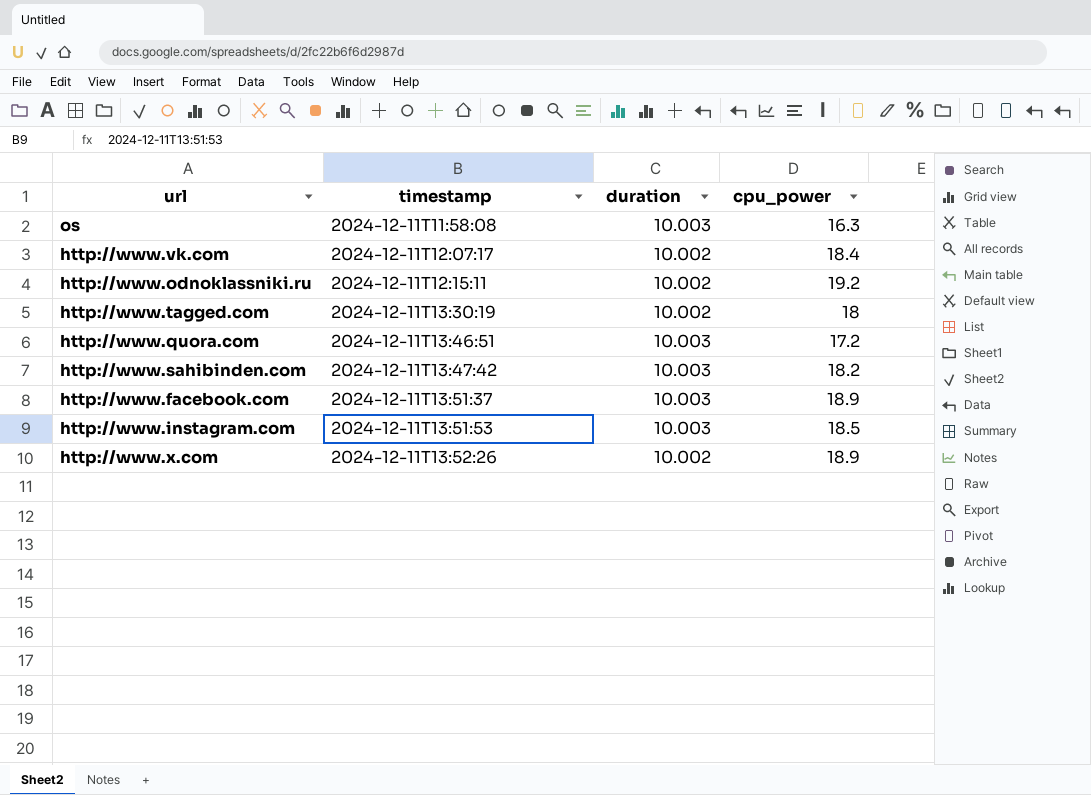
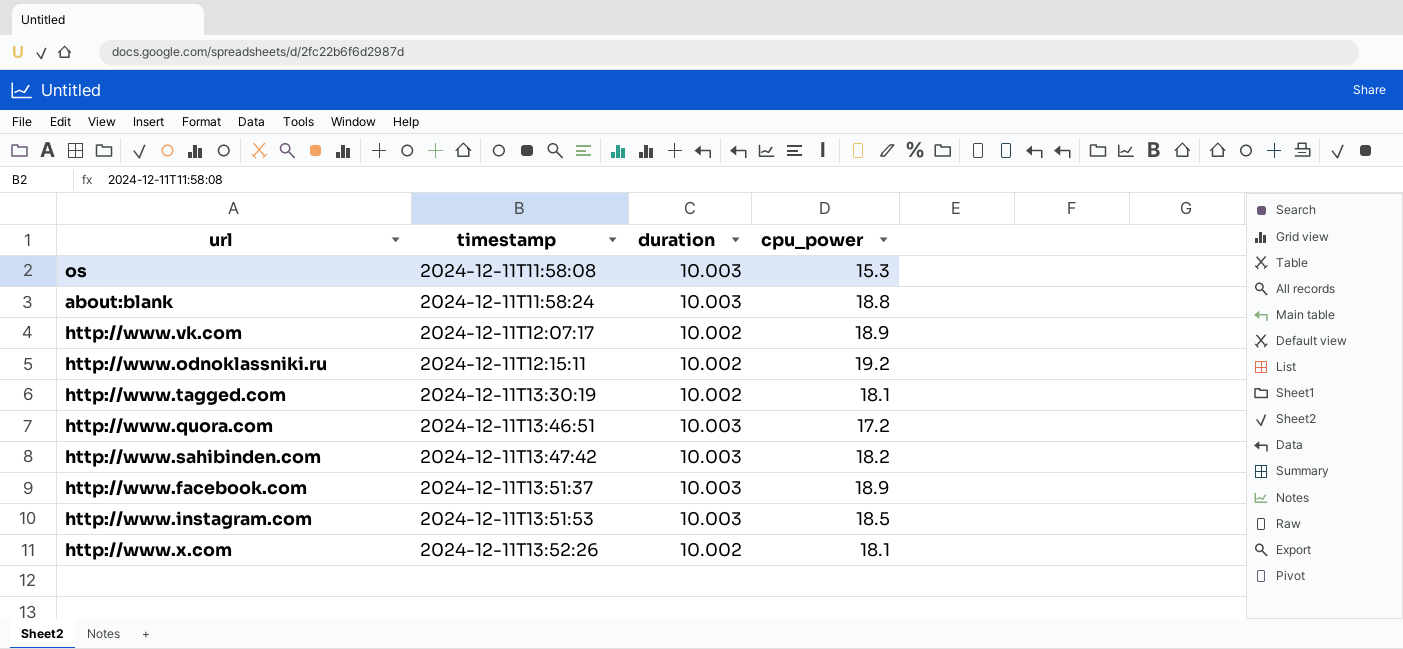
os | cpu_power: 16.3 -> 15.3
row about:blank: none -> 2024-12-11T11:58:24 | 10.003 | 18.8
http://www.vk.com | cpu_power: 18.4 -> 18.9
http://www.tagged.com | cpu_power: 18 -> 18.1
http://www.x.com | cpu_power: 18.9 -> 18.1

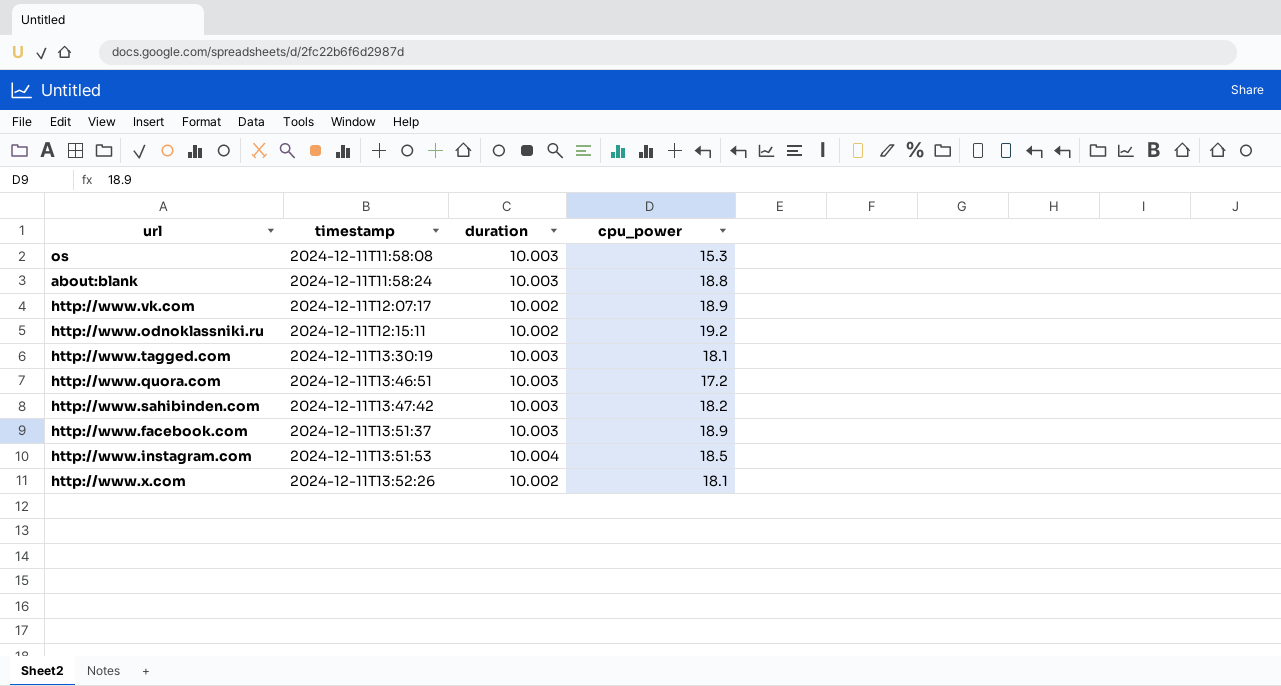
http://www.tagged.com | duration: 10.002 -> 10.003
http://www.instagram.com | duration: 10.003 -> 10.004

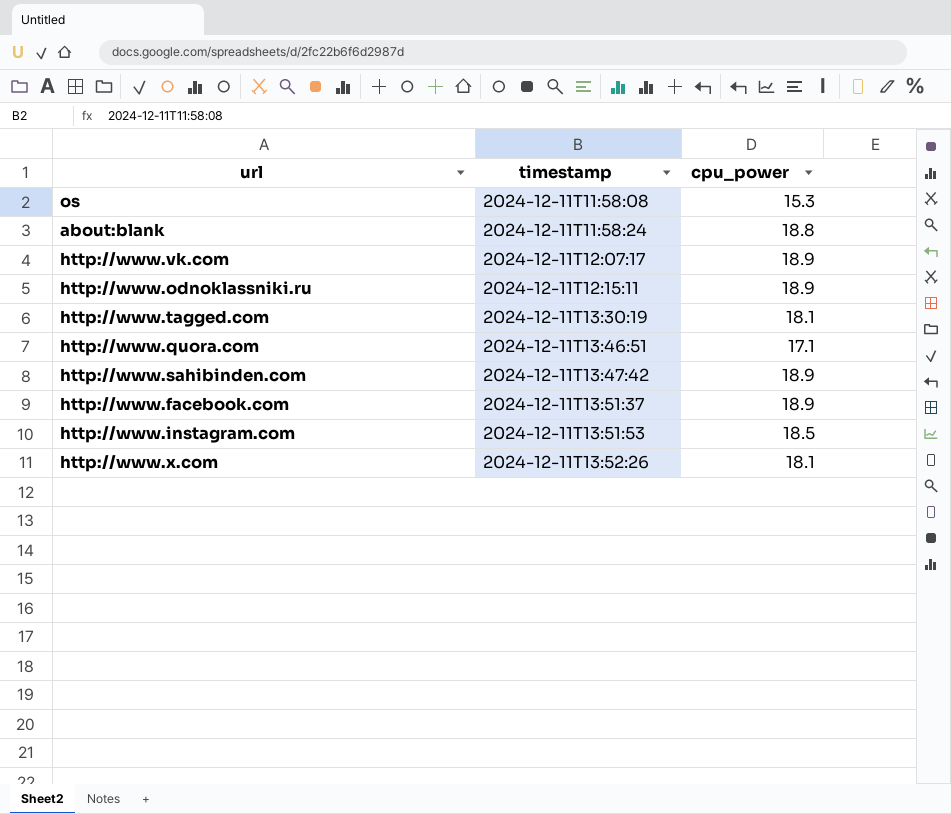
column duration | position: 3 -> none
http://www.odnoklassniki.ru | cpu_power: 19.2 -> 18.9
http://www.quora.com | cpu_power: 17.2 -> 17.1
http://www.sahibinden.com | cpu_power: 18.2 -> 18.9

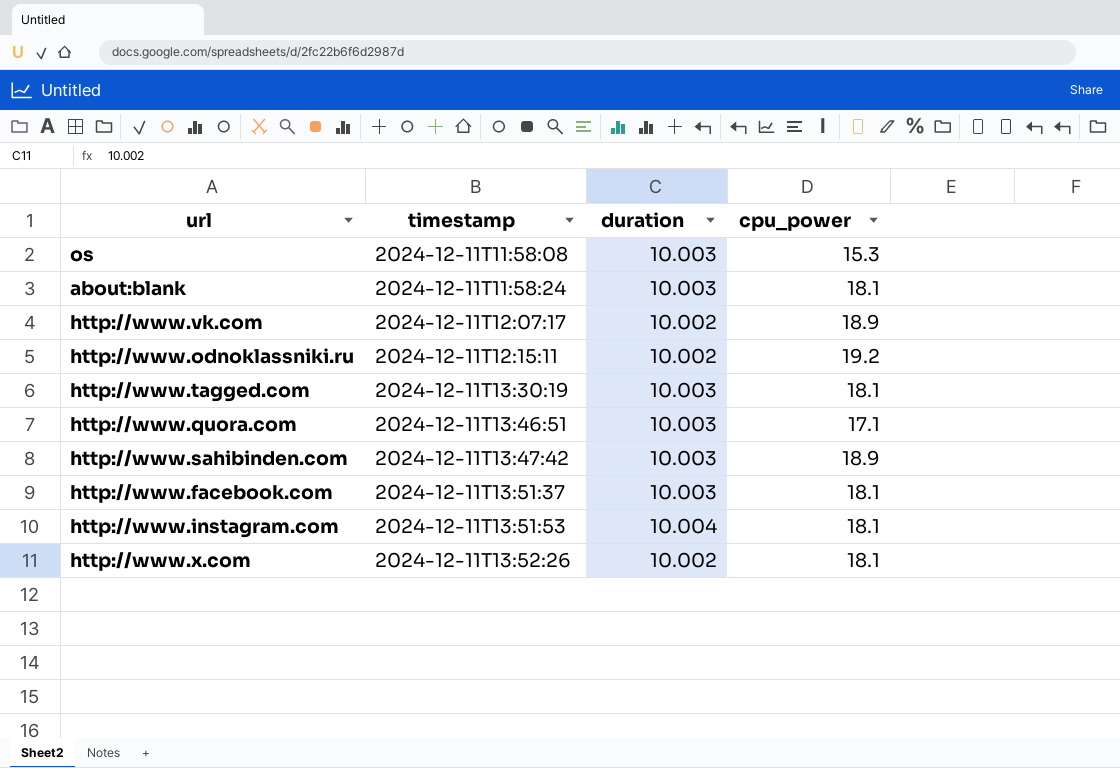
column duration | position: none -> 3
about:blank | cpu_power: 18.8 -> 18.1
http://www.odnoklassniki.ru | cpu_power: 18.9 -> 19.2
http://www.facebook.com | cpu_power: 18.9 -> 18.1
http://www.instagram.com | cpu_power: 18.5 -> 18.1

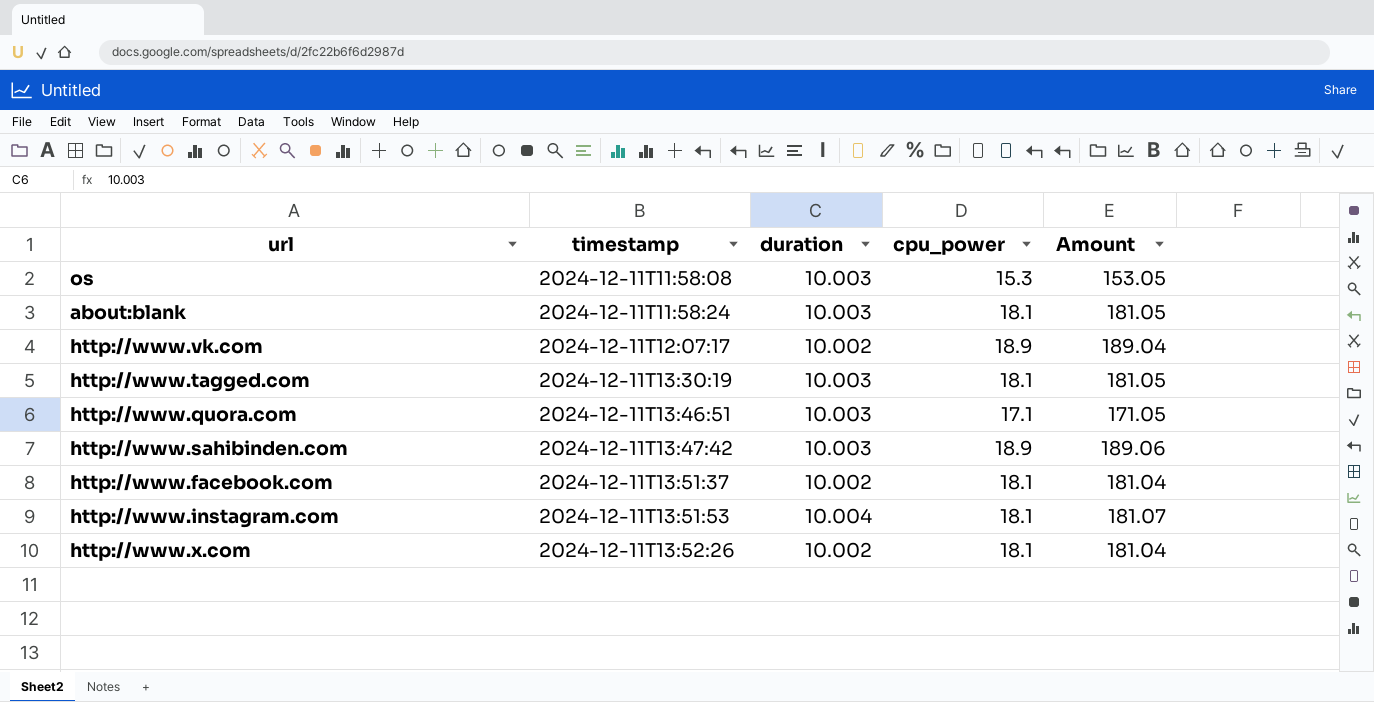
column Amount | formula: none -> [duration] * [cpu_power]
row http://www.odnoklassniki.ru: 2024-12-11T12:15:11 | 10.002 | 19.2 -> none
http://www.facebook.com | duration: 10.003 -> 10.002

